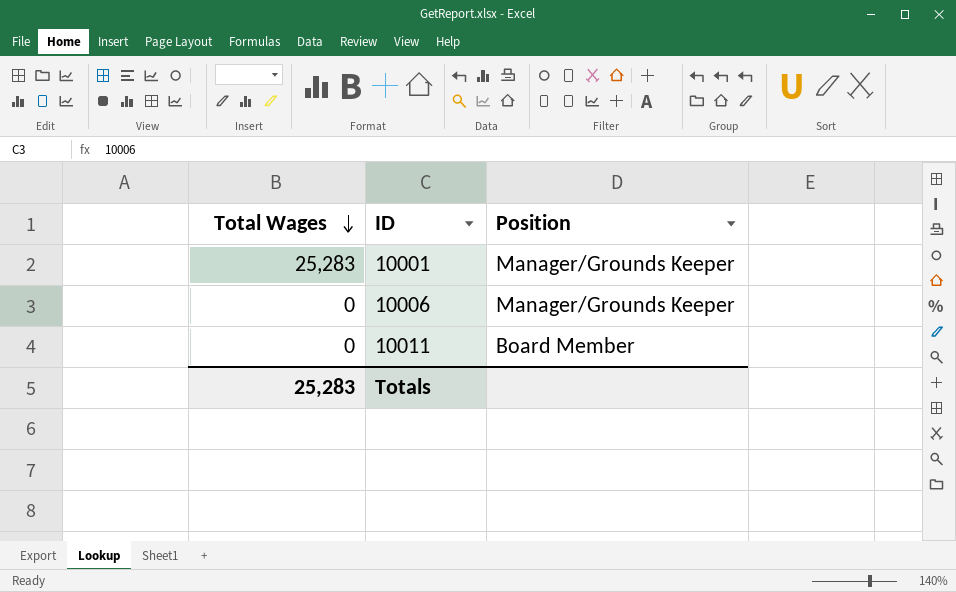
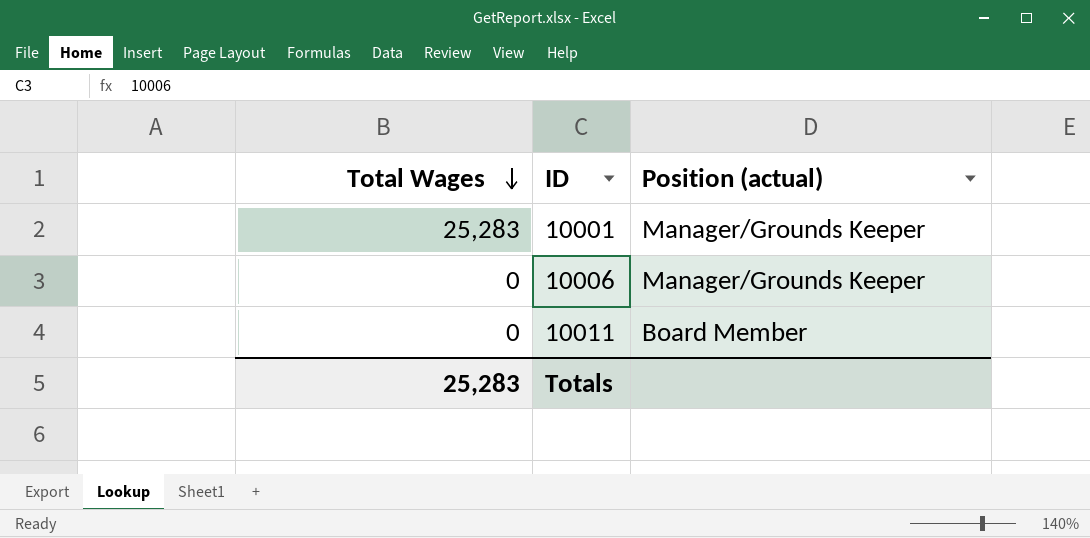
column name: Position -> Position (actual)

